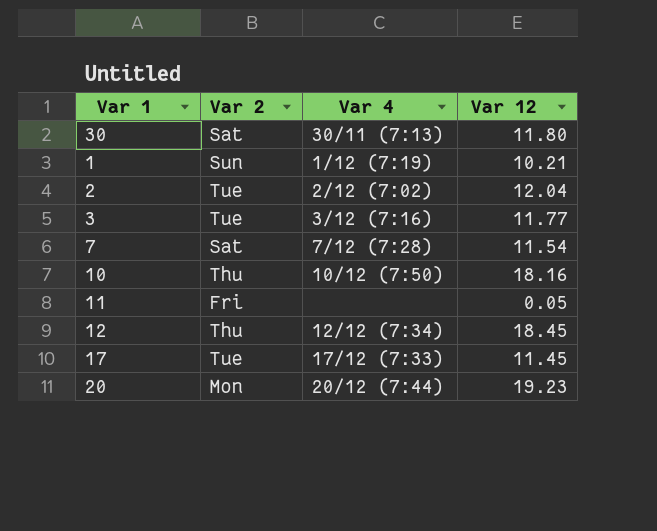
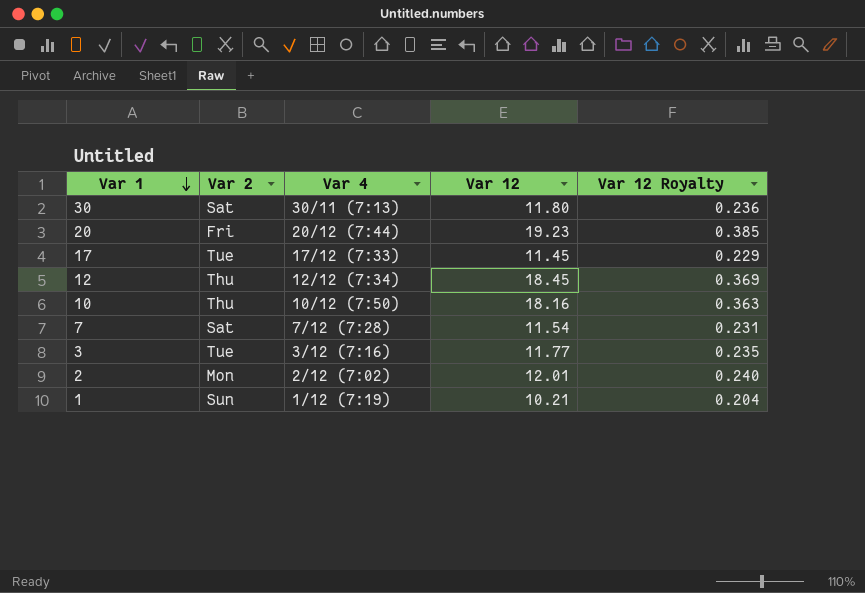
row order: none -> Var 1 descending
column Var 12 Royalty | formula: none -> [Var 12] * 0.02
row 11: Fri | none | 0.05 -> none
20 | Var 2: Mon -> Fri
2 | Var 2: Tue -> Mon
2 | Var 12: 12.04 -> 12.01

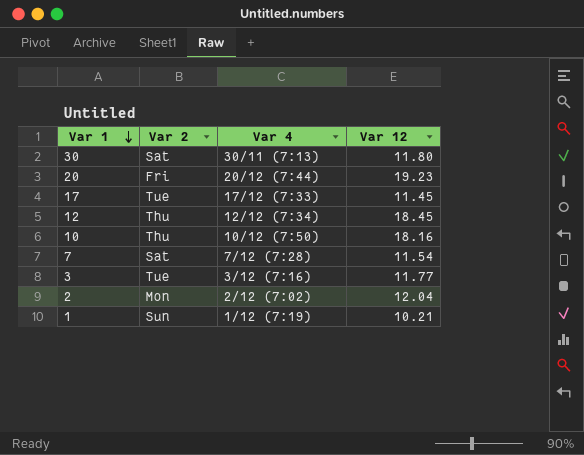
column Var 12 Royalty | formula: [Var 12] * 0.02 -> none
2 | Var 12: 12.01 -> 12.04

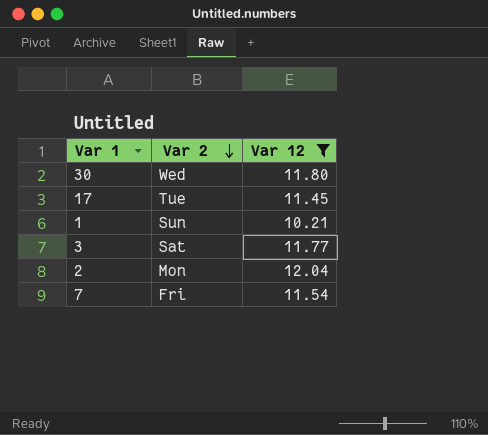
filter: none -> Var 12 <= 12.04
row order: Var 1 descending -> Var 2 descending
column Var 4 | position: 3 -> none
30 | Var 2: Sat -> Wed
3 | Var 2: Tue -> Sat
7 | Var 2: Sat -> Fri

